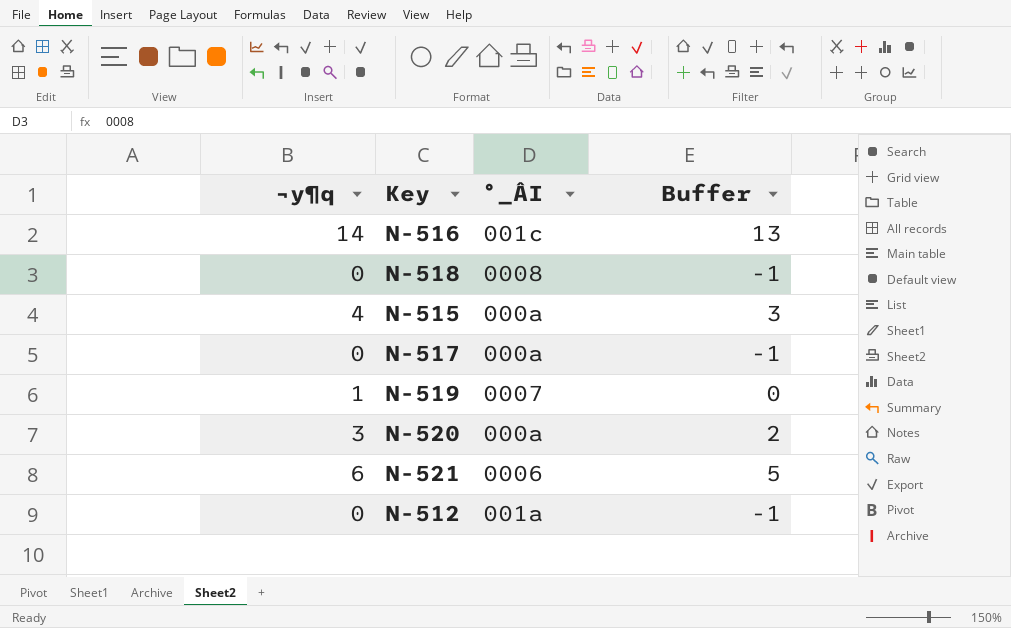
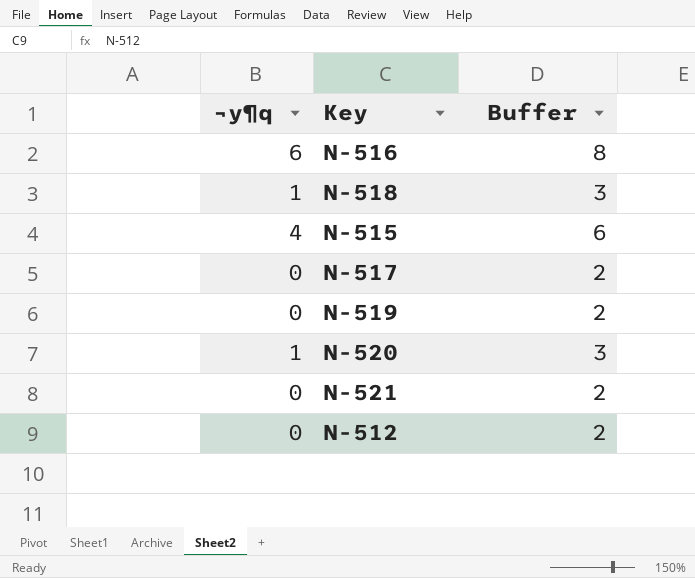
column °_ÂI | position: 3 -> none
column Buffer | formula: [¬y¶q] - 1 -> [¬y¶q] + 2
N-516 | ¬y¶q: 14 -> 6
N-518 | ¬y¶q: 0 -> 1
N-519 | ¬y¶q: 1 -> 0
N-520 | ¬y¶q: 3 -> 1
N-521 | ¬y¶q: 6 -> 0

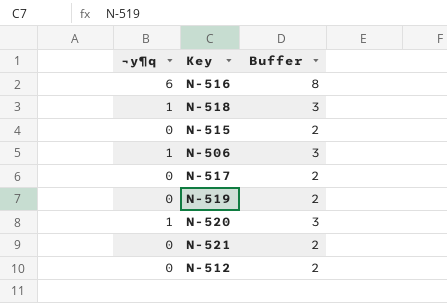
N-515 | ¬y¶q: 4 -> 0
N-515 | Buffer: 6 -> 2
row N-506: none -> 1 | 3

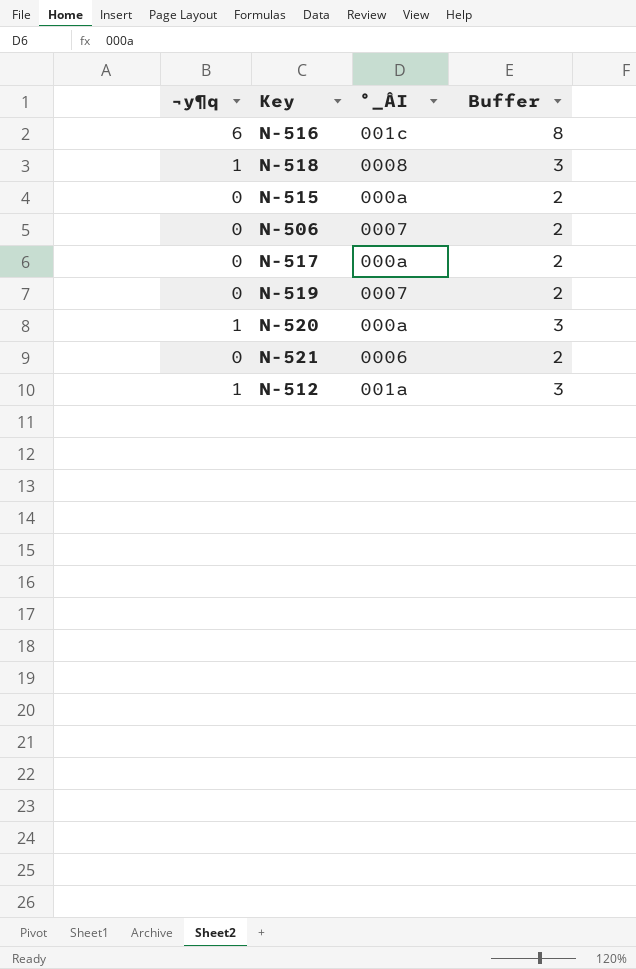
column °_ÂI | position: none -> 3
N-506 | ¬y¶q: 1 -> 0
N-506 | Buffer: 3 -> 2
N-512 | ¬y¶q: 0 -> 1
N-512 | Buffer: 2 -> 3

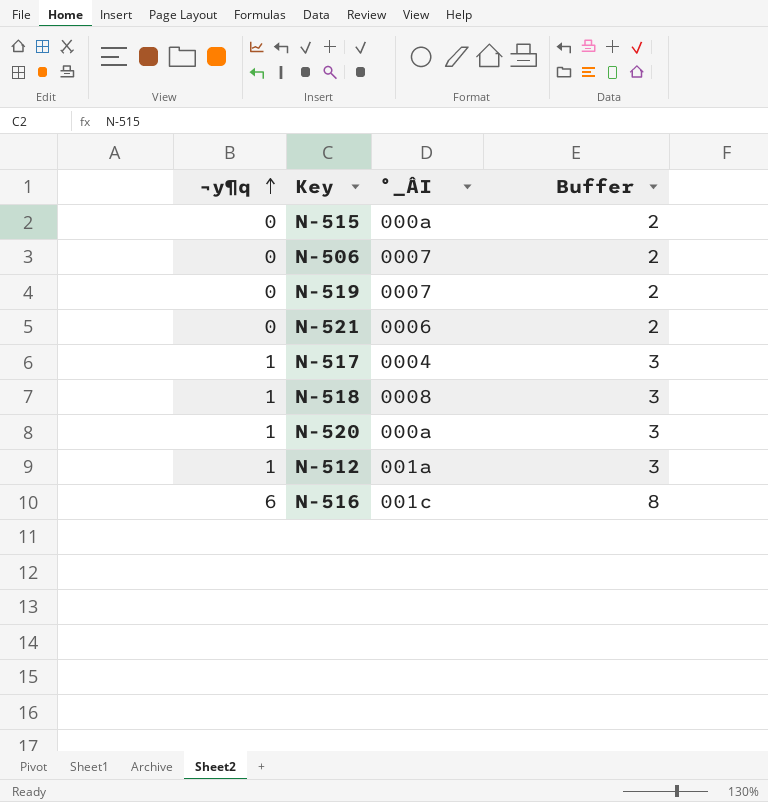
row order: none -> ¬y¶q ascending
N-517 | ¬y¶q: 0 -> 1
N-517 | °_ÂI: 000a -> 0004
N-517 | Buffer: 2 -> 3

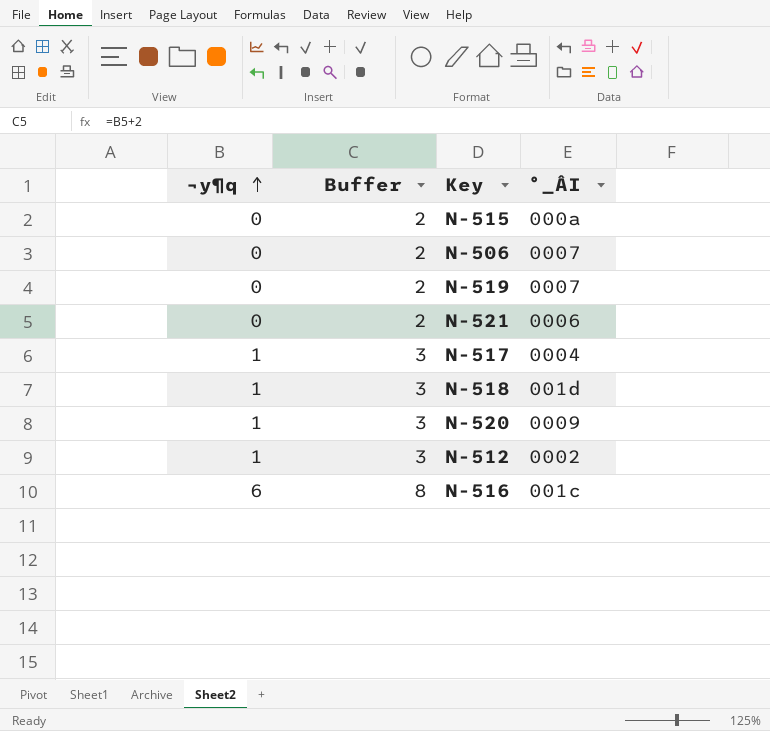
column Buffer | position: 4 -> 2
N-518 | °_ÂI: 0008 -> 001d
N-520 | °_ÂI: 000a -> 0009
N-512 | °_ÂI: 001a -> 0002

